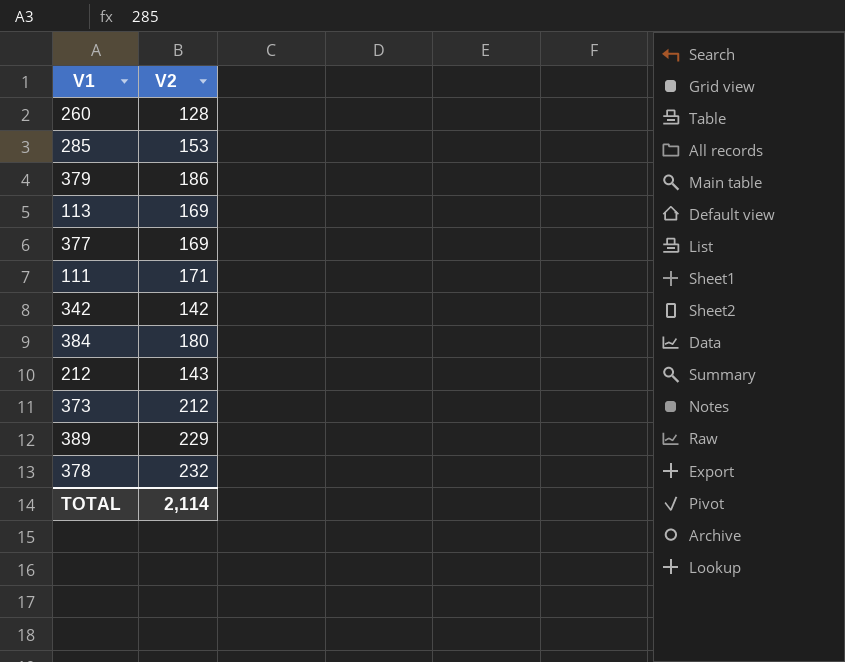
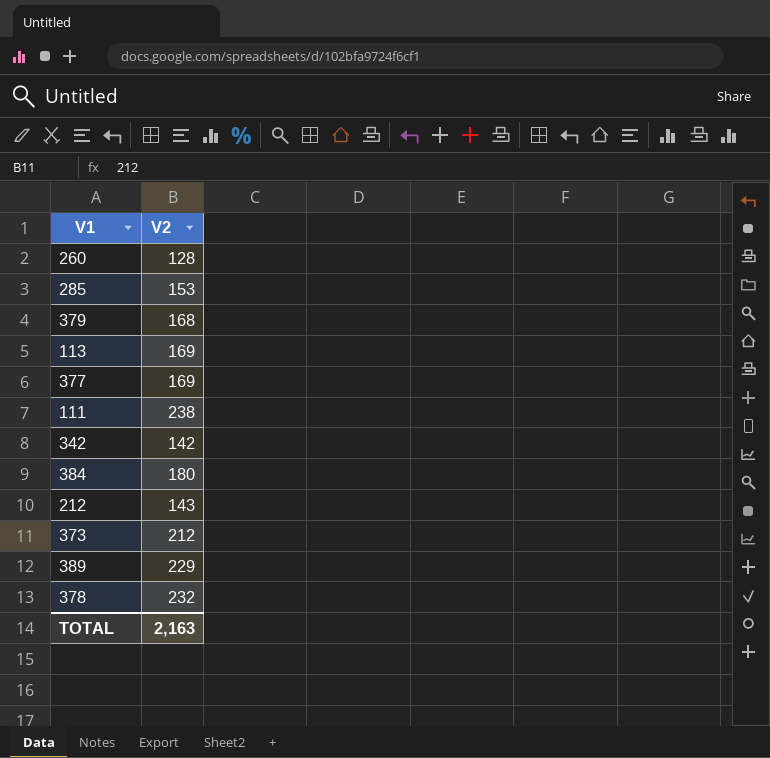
379 | V2: 186 -> 168
111 | V2: 171 -> 238
TOTAL | V2: 2,114 -> 2,163

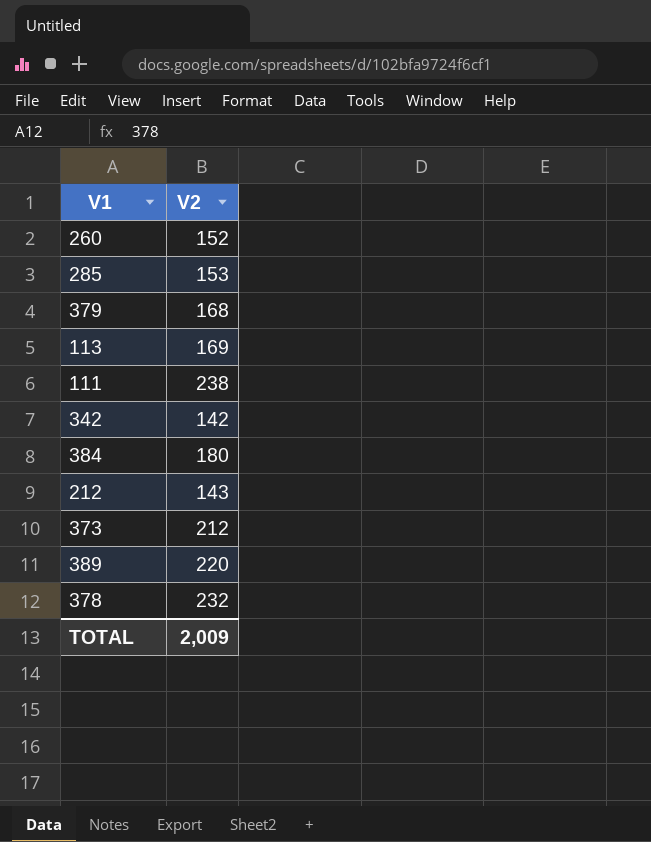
row 377: 169 -> none
260 | V2: 128 -> 152
389 | V2: 229 -> 220
TOTAL | V2: 2,163 -> 2,009

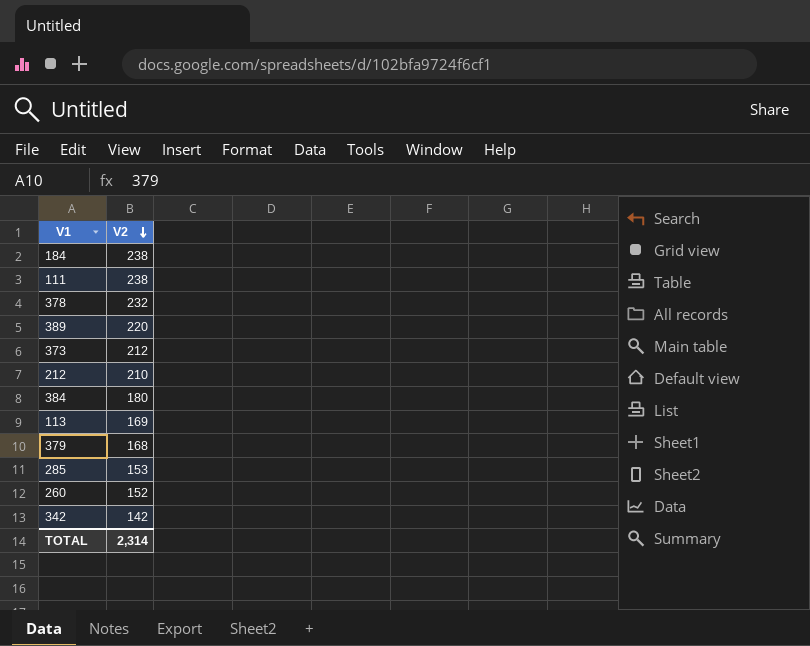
row order: none -> V2 descending
row 184: none -> 238
212 | V2: 143 -> 210
TOTAL | V2: 2,009 -> 2,314

